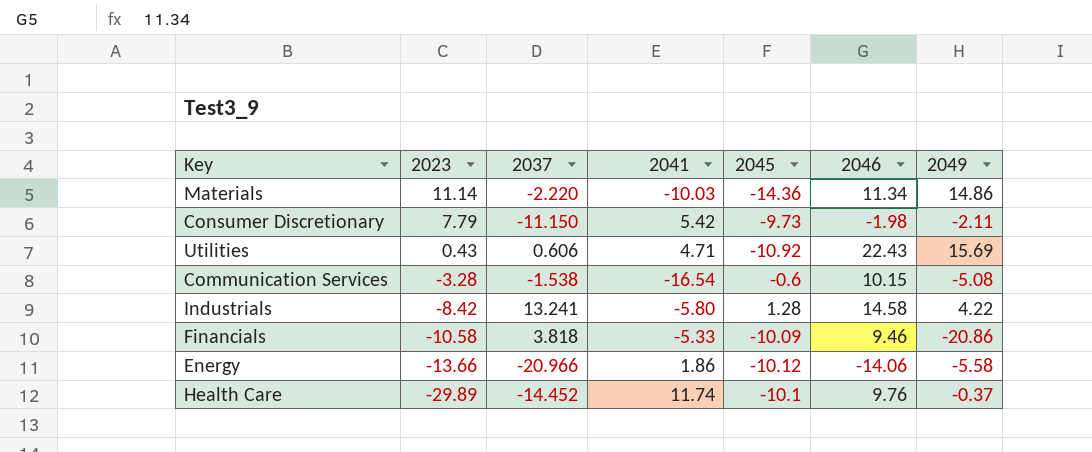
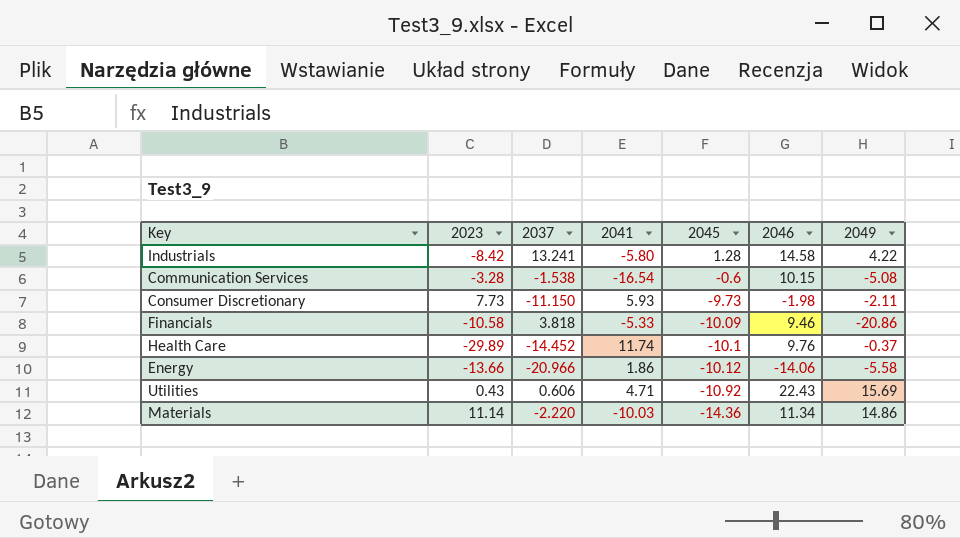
row order: 2023 descending -> 2045 descending
Consumer Discretionary | 2023: 7.79 -> 7.73
Consumer Discretionary | 2041: 5.42 -> 5.93

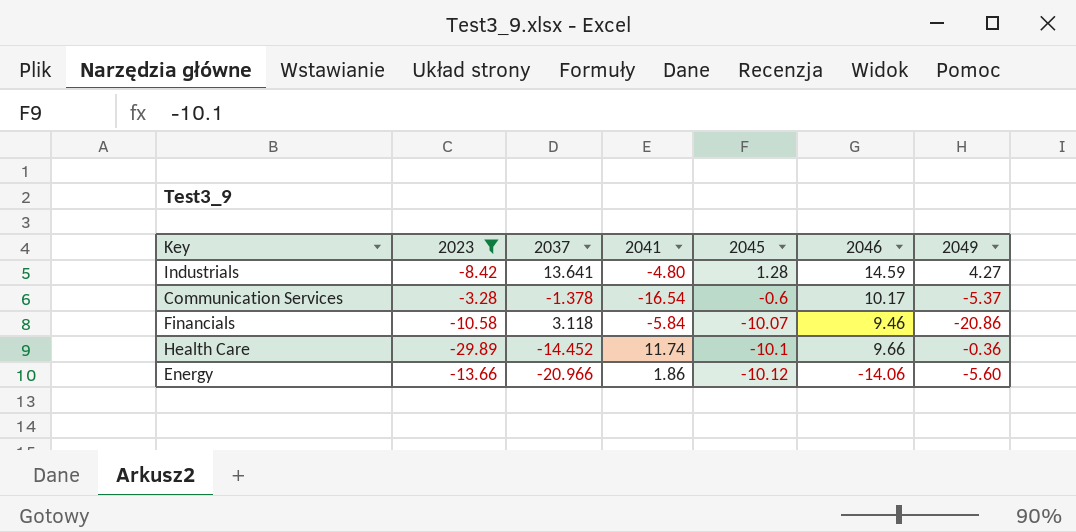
filter: none -> 2023 <= -3.28
Industrials | 2037: 13.241 -> 13.641
Industrials | 2041: -5.80 -> -4.80
Industrials | 2046: 14.58 -> 14.59
Industrials | 2049: 4.22 -> 4.27
Communication Services | 2037: -1.538 -> -1.378
Communication Services | 2046: 10.15 -> 10.17
Communication Services | 2049: -5.08 -> -5.37
Financials | 2037: 3.818 -> 3.118
Financials | 2041: -5.33 -> -5.84
Financials | 2045: -10.09 -> -10.07
Health Care | 2046: 9.76 -> 9.66
Health Care | 2049: -0.37 -> -0.36
Energy | 2049: -5.58 -> -5.60

